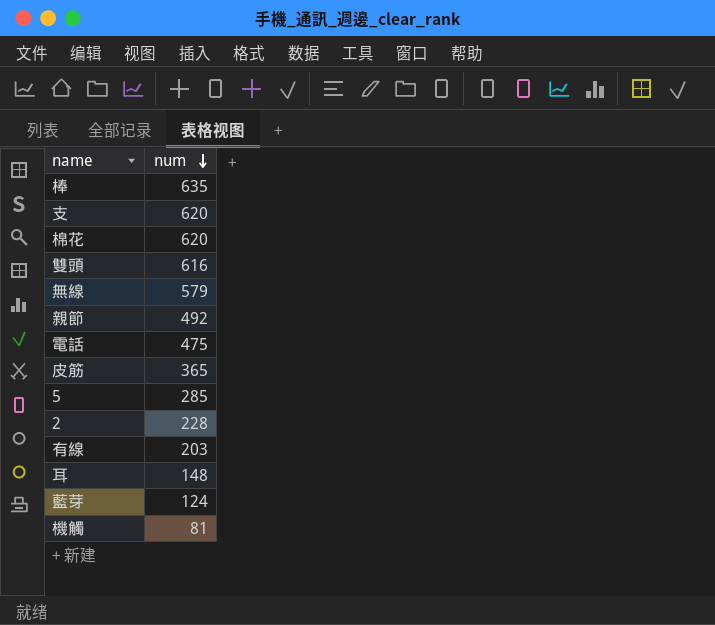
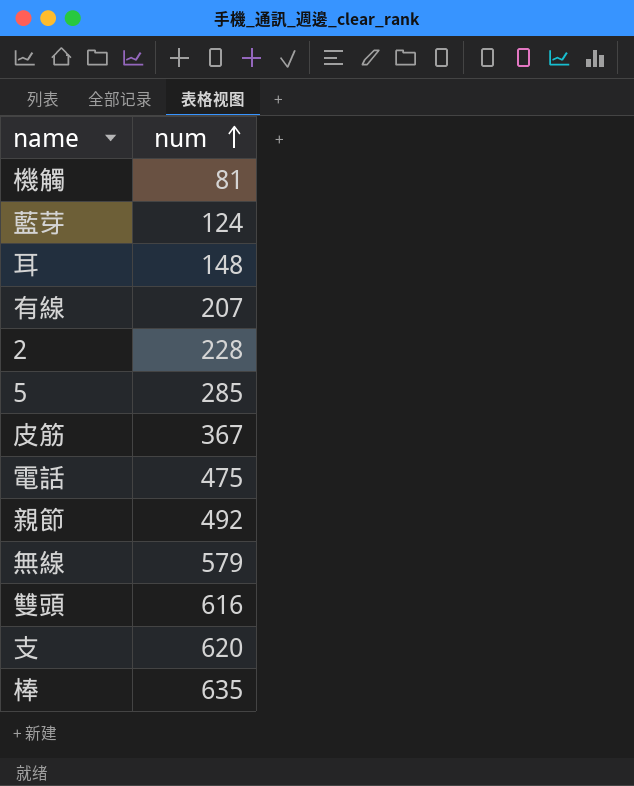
row order: num descending -> num ascending
row 棉花: 620 -> none
有線 | num: 203 -> 207
皮筋 | num: 365 -> 367

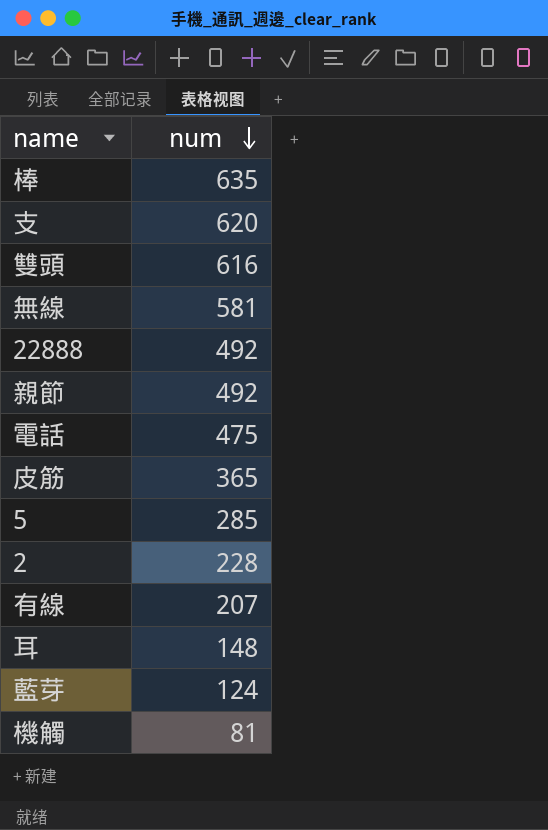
row order: num ascending -> num descending
無線 | num: 579 -> 581
row 22888: none -> 492
皮筋 | num: 367 -> 365

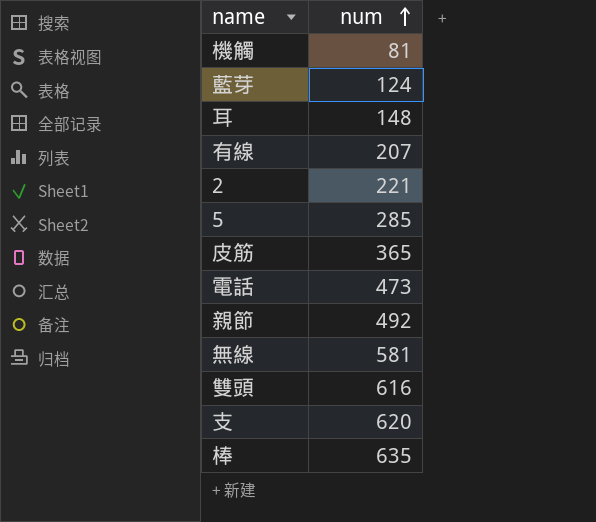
row order: num descending -> num ascending
row 22888: 492 -> none
2 | num: 228 -> 221
電話 | num: 475 -> 473

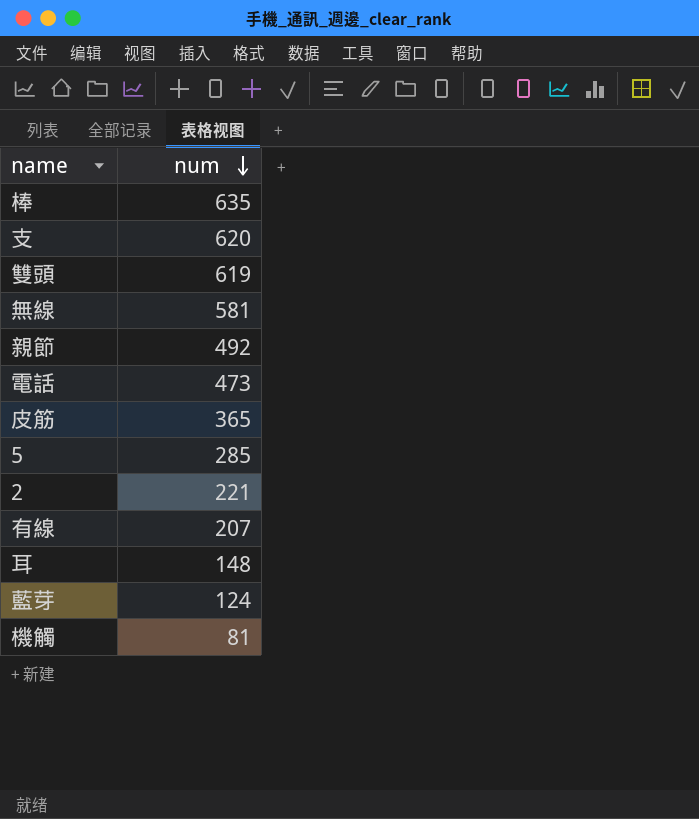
row order: num ascending -> num descending
雙頭 | num: 616 -> 619

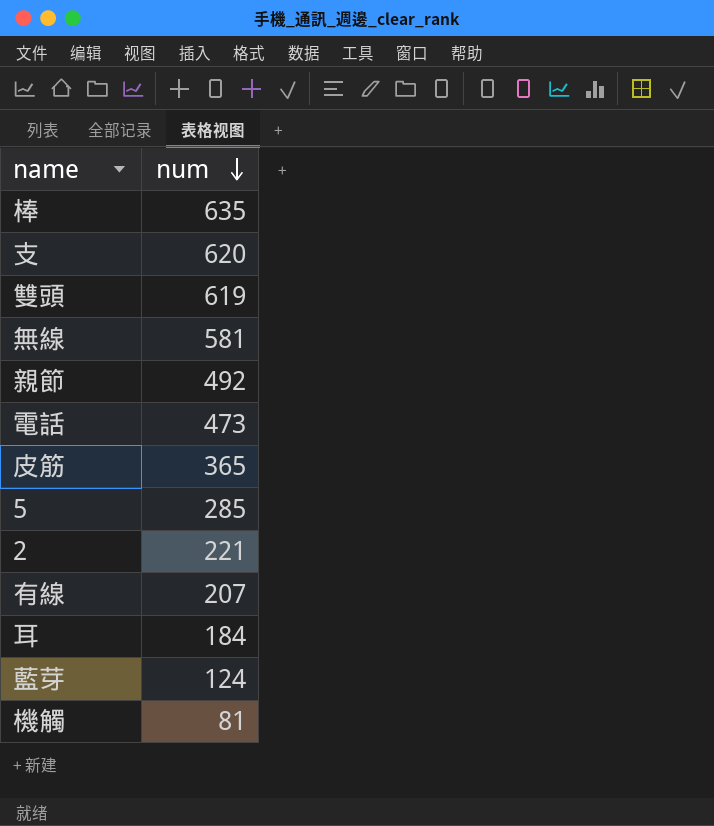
耳 | num: 148 -> 184

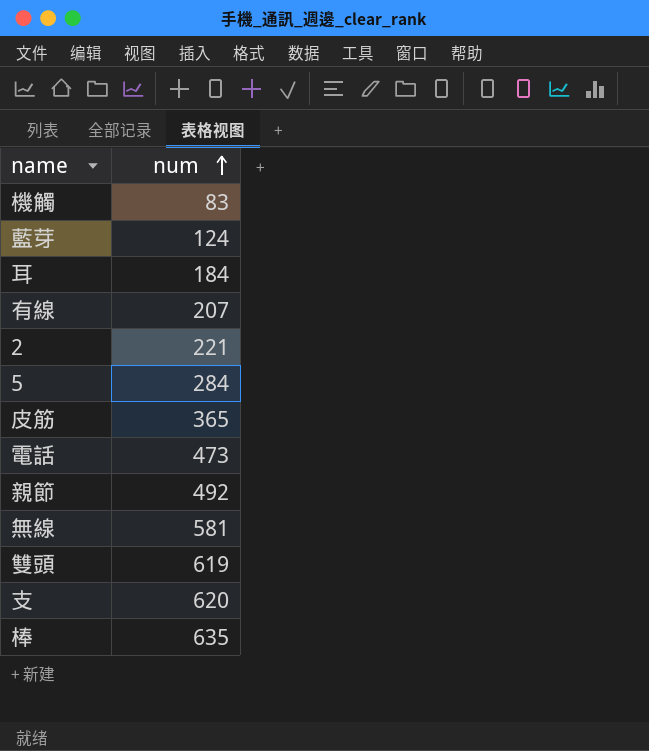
row order: num descending -> num ascending
機觸 | num: 81 -> 83
5 | num: 285 -> 284

